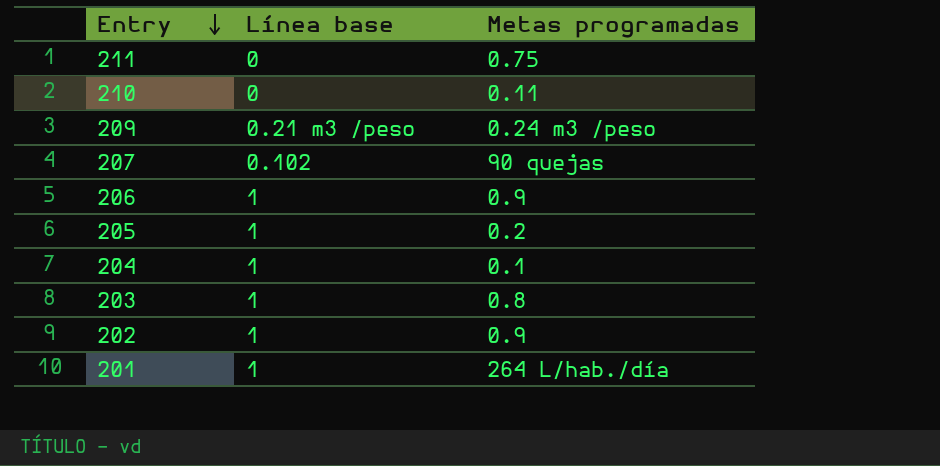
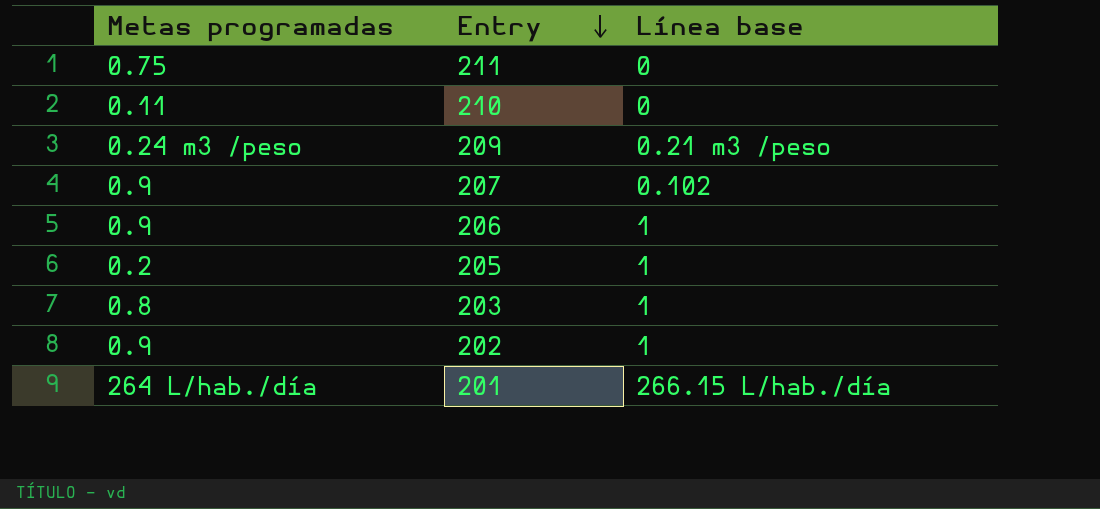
column Metas programadas | position: 3 -> 1
row 204: 1 | 0.1 -> none
207 | Metas programadas: 90 quejas -> 0.9
201 | Línea base: 1 -> 266.15 L/hab./día

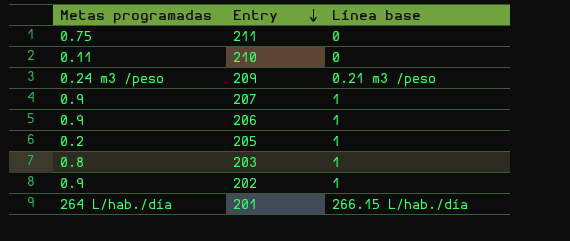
207 | Línea base: 0.102 -> 1

